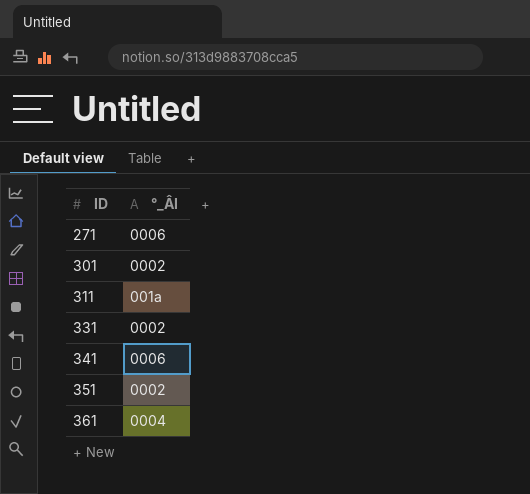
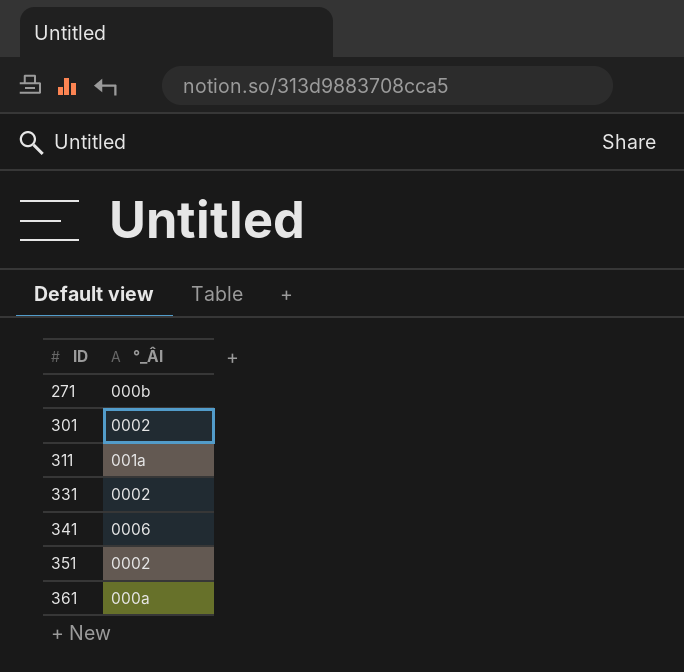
271 | °_ÂI: 0006 -> 000b
361 | °_ÂI: 0004 -> 000a

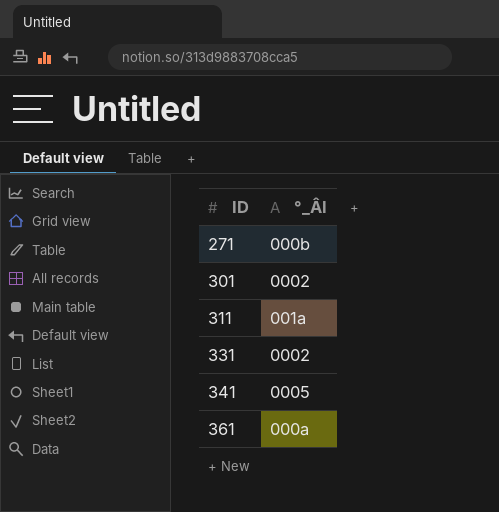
row 351: 0002 -> none
341 | °_ÂI: 0006 -> 0005

